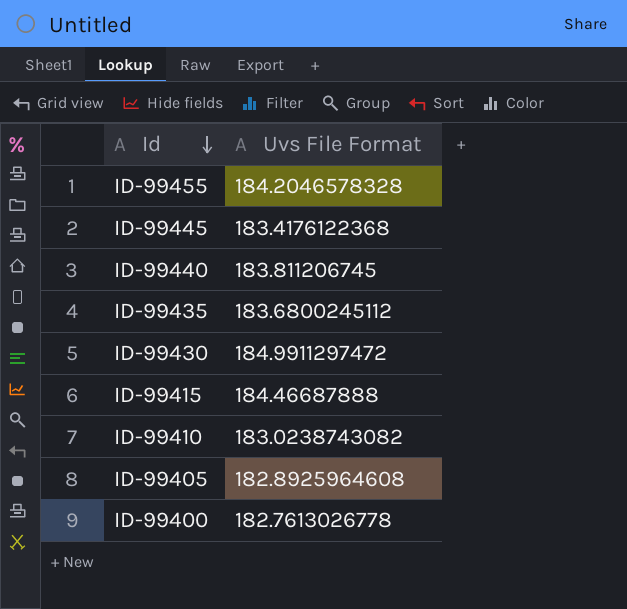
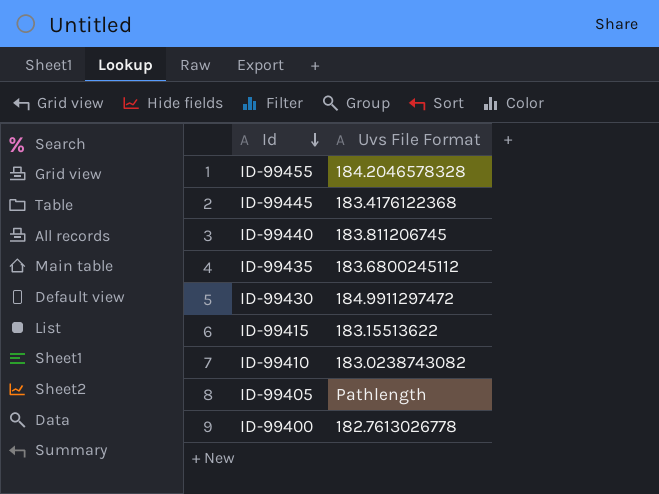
ID-99415 | Uvs File Format: 184.46687888 -> 183.15513622
ID-99405 | Uvs File Format: 182.8925964608 -> Pathlength

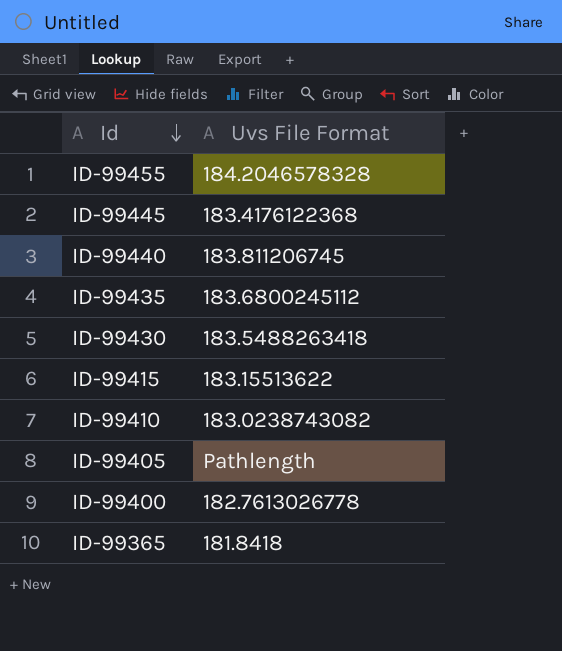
ID-99430 | Uvs File Format: 184.9911297472 -> 183.5488263418
row ID-99365: none -> 181.8418

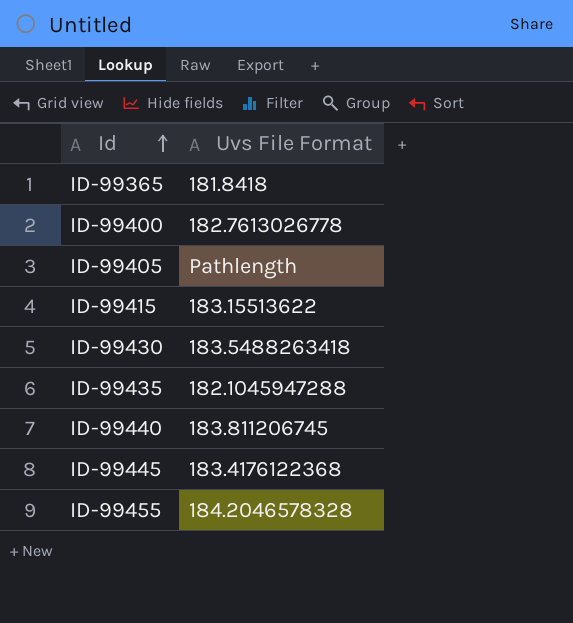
row order: Id descending -> Id ascending
row ID-99410: 183.0238743082 -> none
ID-99435 | Uvs File Format: 183.6800245112 -> 182.1045947288

